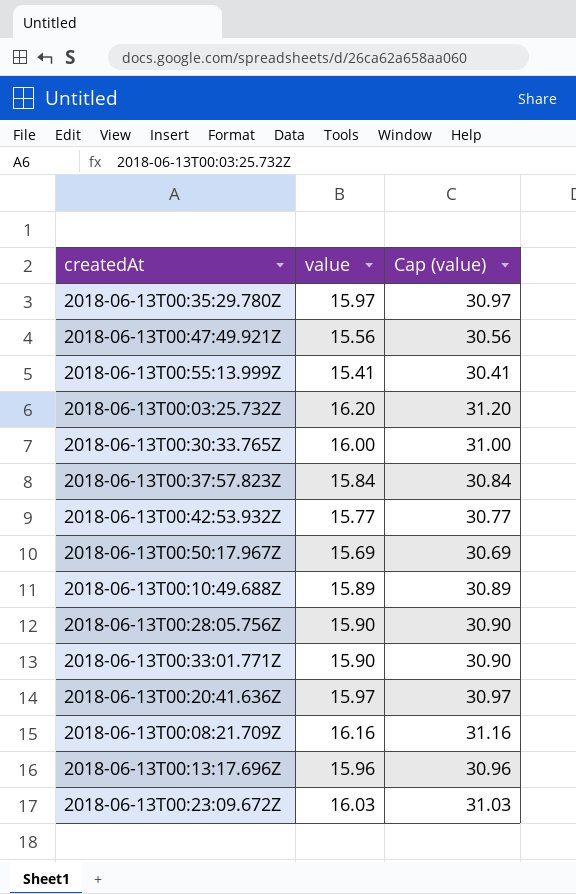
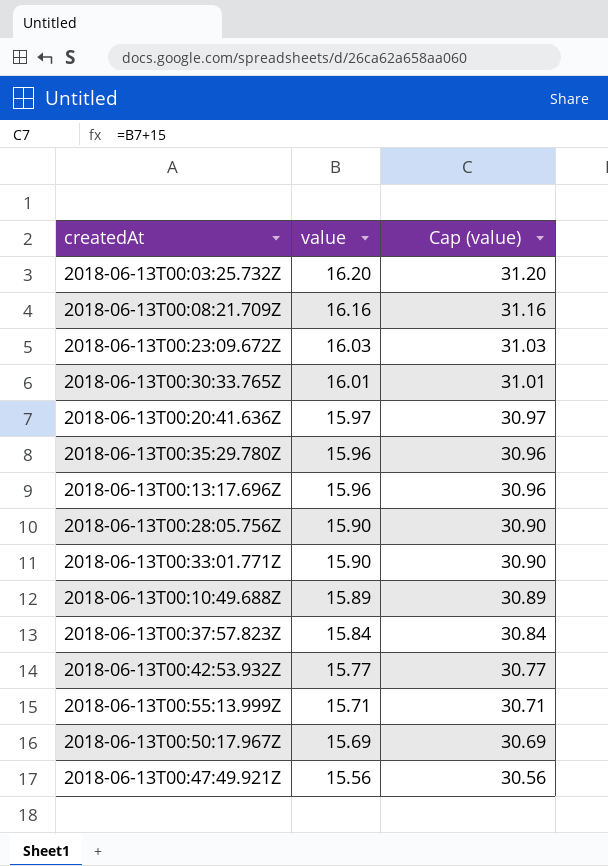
row order: none -> value descending
2018-06-13T00:30:33.765Z | value: 16.00 -> 16.01
2018-06-13T00:30:33.765Z | Cap (value): 31.00 -> 31.01
2018-06-13T00:35:29.780Z | value: 15.97 -> 15.96
2018-06-13T00:35:29.780Z | Cap (value): 30.97 -> 30.96
2018-06-13T00:55:13.999Z | value: 15.41 -> 15.71
2018-06-13T00:55:13.999Z | Cap (value): 30.41 -> 30.71

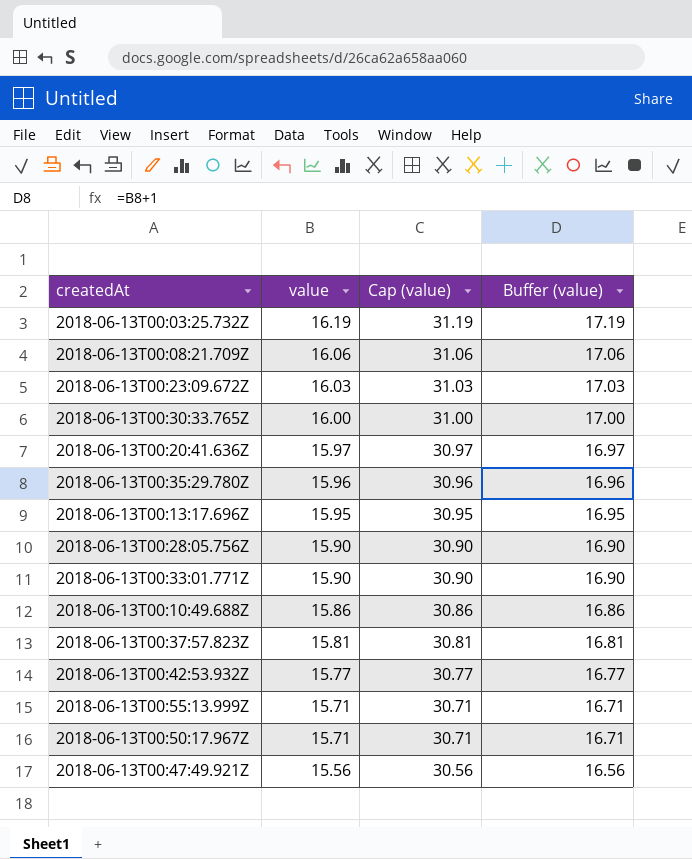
column Buffer (value) | formula: none -> [value] + 1
2018-06-13T00:03:25.732Z | value: 16.20 -> 16.19
2018-06-13T00:03:25.732Z | Cap (value): 31.20 -> 31.19
2018-06-13T00:08:21.709Z | value: 16.16 -> 16.06
2018-06-13T00:08:21.709Z | Cap (value): 31.16 -> 31.06
2018-06-13T00:30:33.765Z | value: 16.01 -> 16.00
2018-06-13T00:30:33.765Z | Cap (value): 31.01 -> 31.00
2018-06-13T00:13:17.696Z | value: 15.96 -> 15.95
2018-06-13T00:13:17.696Z | Cap (value): 30.96 -> 30.95
2018-06-13T00:10:49.688Z | value: 15.89 -> 15.86
2018-06-13T00:10:49.688Z | Cap (value): 30.89 -> 30.86
2018-06-13T00:37:57.823Z | value: 15.84 -> 15.81
2018-06-13T00:37:57.823Z | Cap (value): 30.84 -> 30.81
2018-06-13T00:50:17.967Z | value: 15.69 -> 15.71
2018-06-13T00:50:17.967Z | Cap (value): 30.69 -> 30.71

